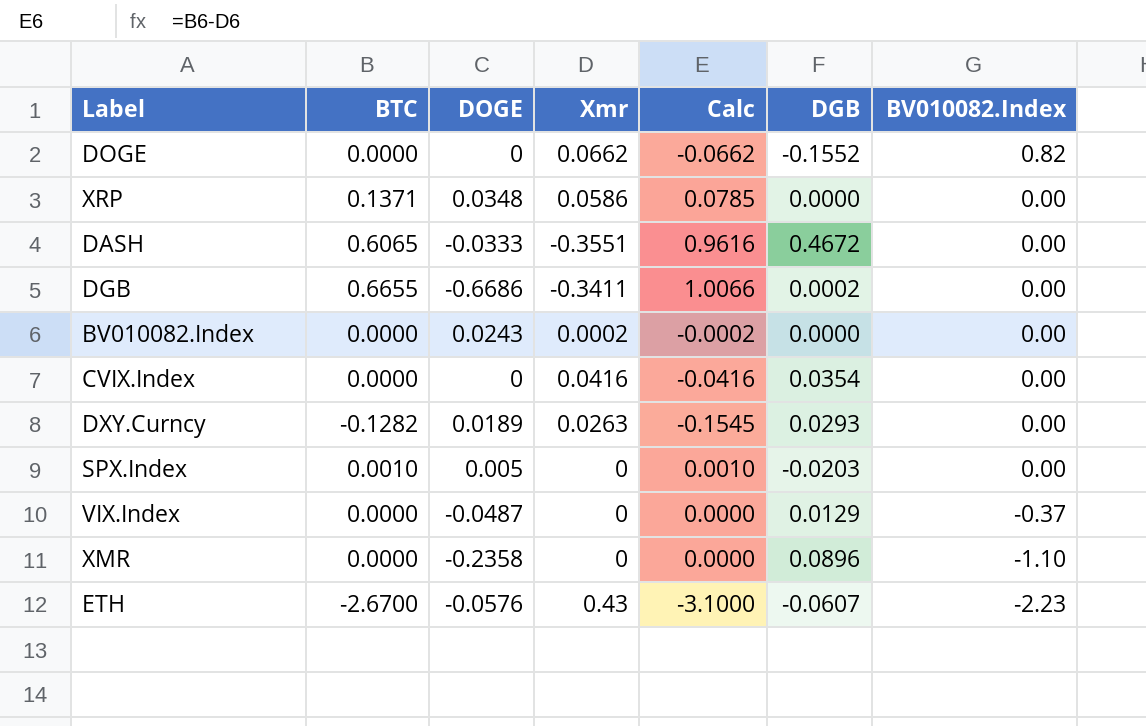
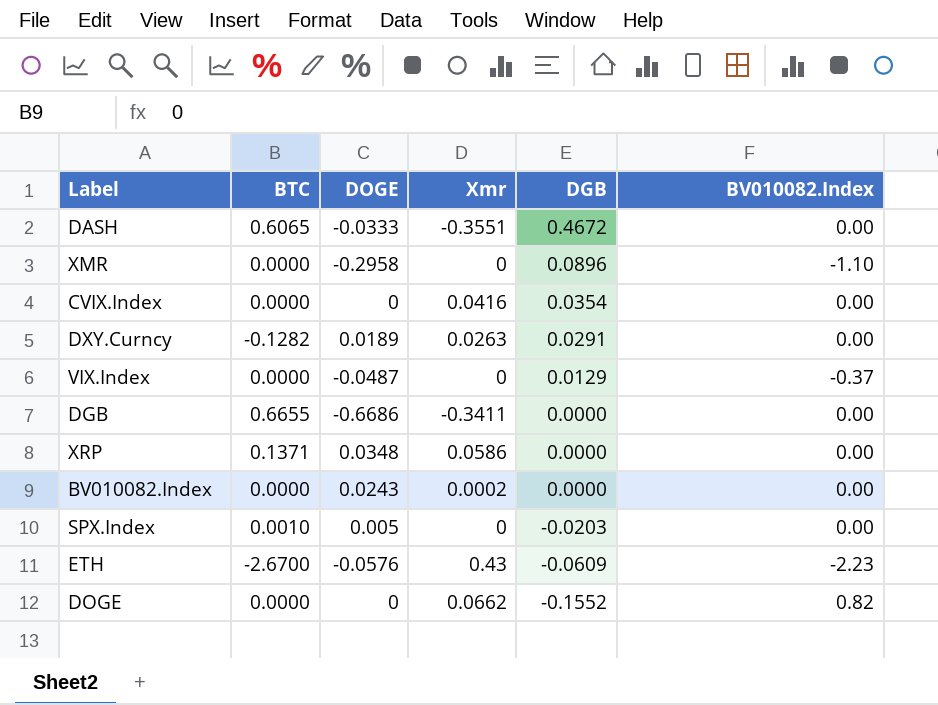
row order: BV010082.Index descending -> DGB descending
column Calc | formula: [BTC] - [Xmr] -> none
XMR | DOGE: -0.2358 -> -0.2958
DXY.Curncy | DGB: 0.0293 -> 0.0291
DGB | DGB: 0.0002 -> 0.0000
ETH | DGB: -0.0607 -> -0.0609

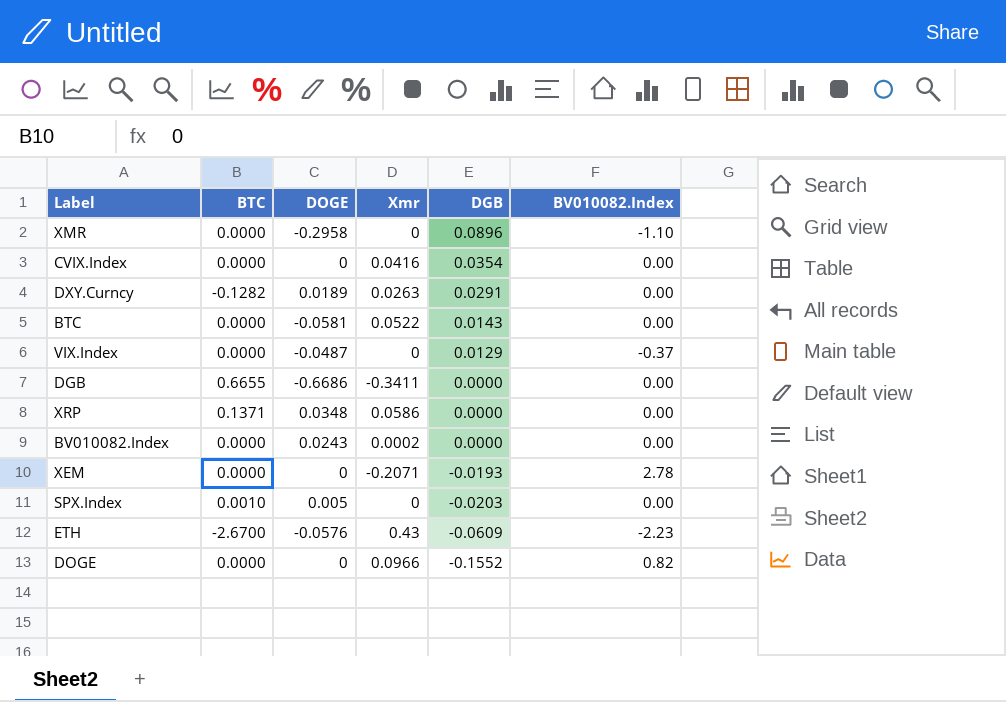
row DASH: 0.6065 | -0.0333 | -0.3551 | 0.4672 | 0.00 -> none
row BTC: none -> 0.0000 | -0.0581 | 0.0522 | 0.0143 | 0.00
row XEM: none -> 0.0000 | 0 | -0.2071 | -0.0193 | 2.78
DOGE | Xmr: 0.0662 -> 0.0966

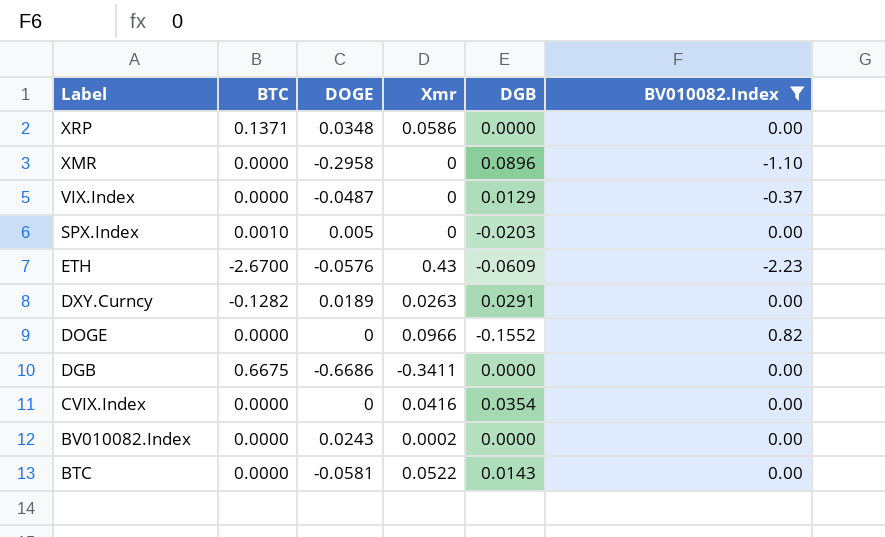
filter: none -> BV010082.Index != 2.78
row order: DGB descending -> Label descending
DGB | BTC: 0.6655 -> 0.6675

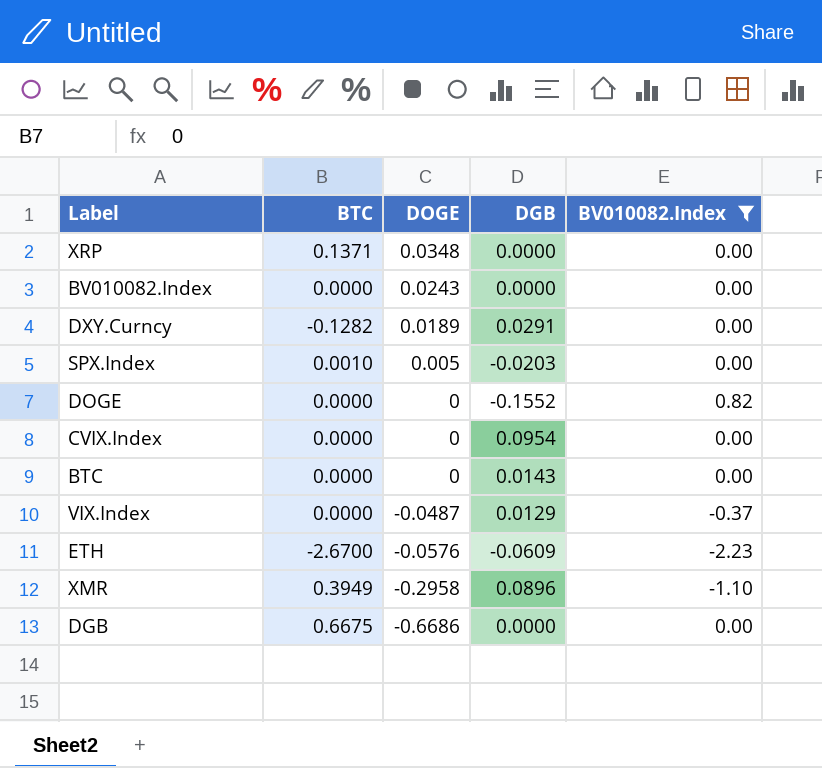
row order: Label descending -> DOGE descending
column Xmr | position: 4 -> none
CVIX.Index | DGB: 0.0354 -> 0.0954
BTC | DOGE: -0.0581 -> 0
XMR | BTC: 0.0000 -> 0.3949

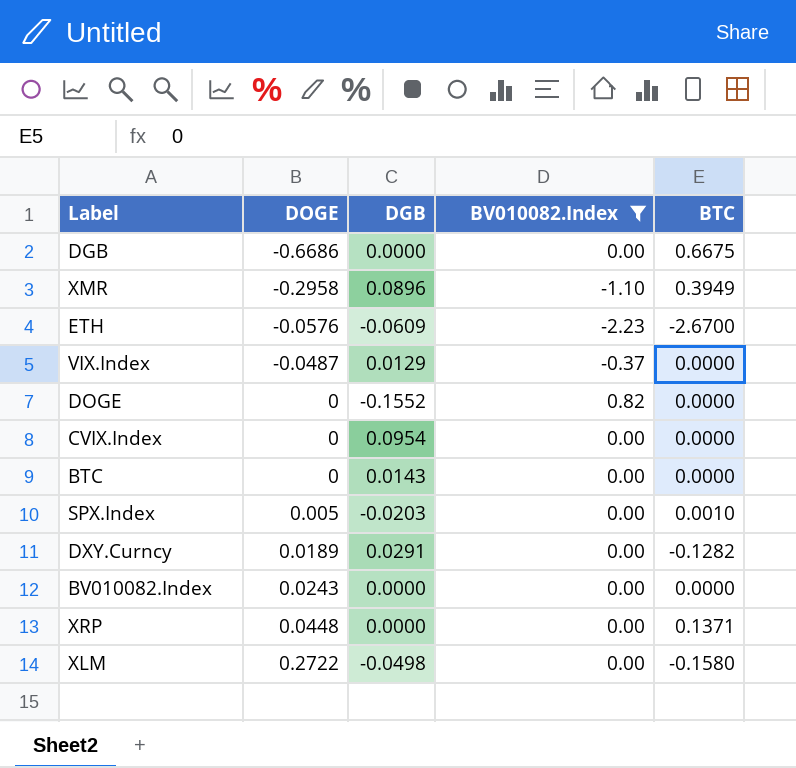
row order: DOGE descending -> DOGE ascending
column BTC | position: 2 -> 5
XRP | DOGE: 0.0348 -> 0.0448
row XLM: none -> 0.2722 | -0.0498 | 0.00 | -0.1580

